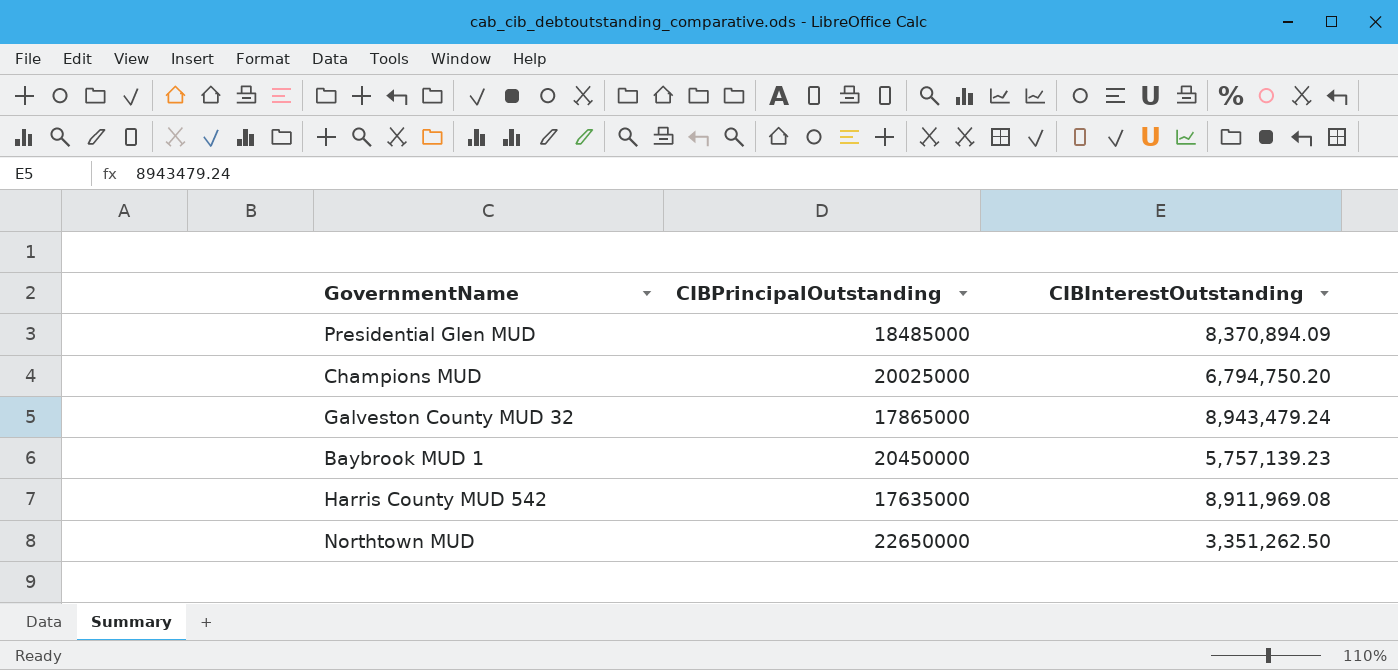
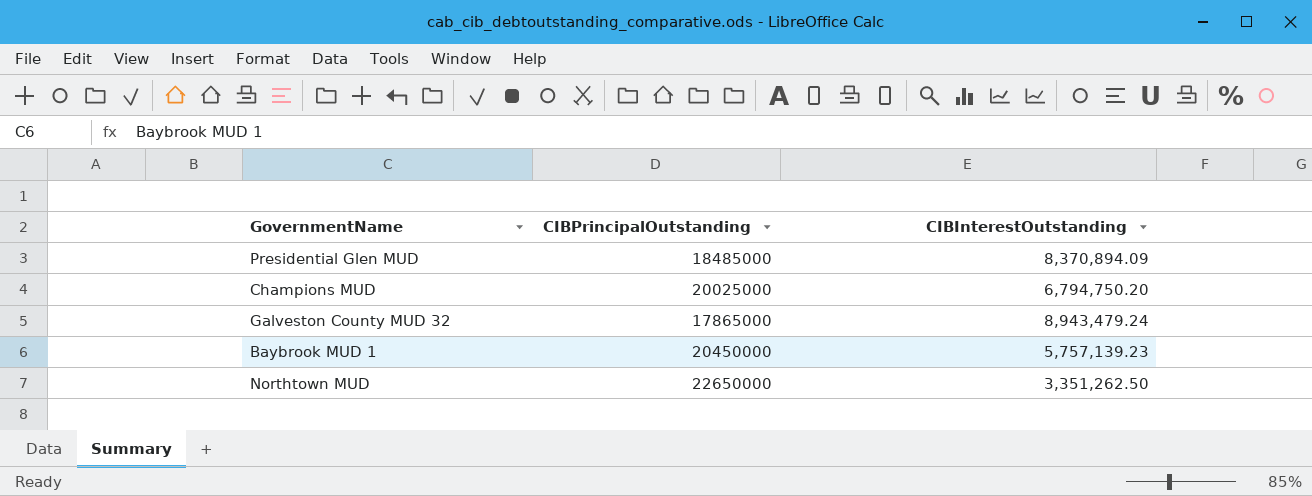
row Harris County MUD 542: 17635000 | 8,911,969.08 -> none

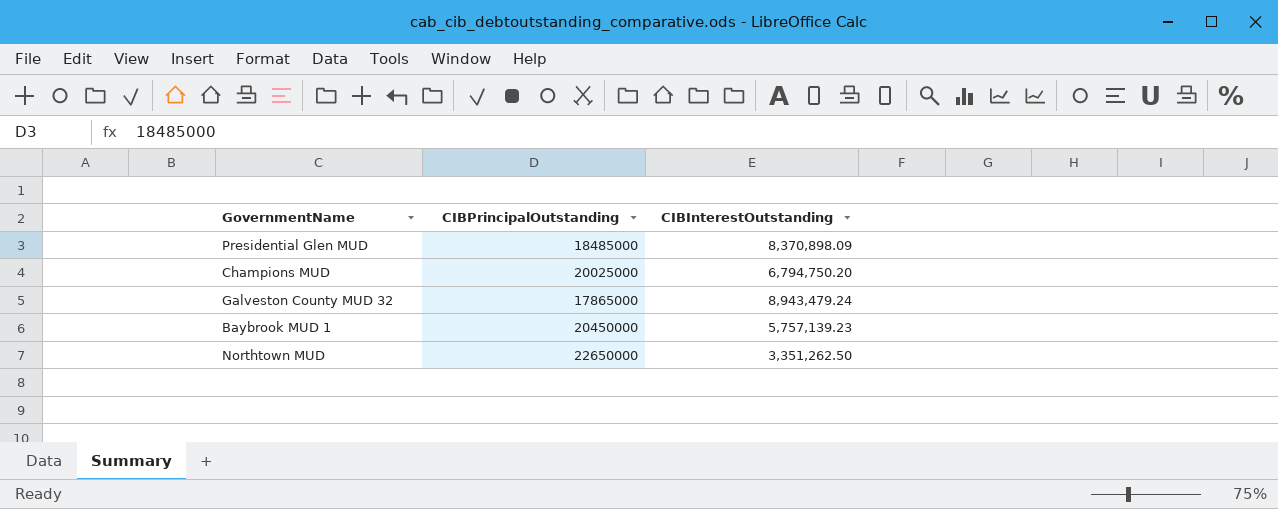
Presidential Glen MUD | CIBInterestOutstanding: 8,370,894.09 -> 8,370,898.09

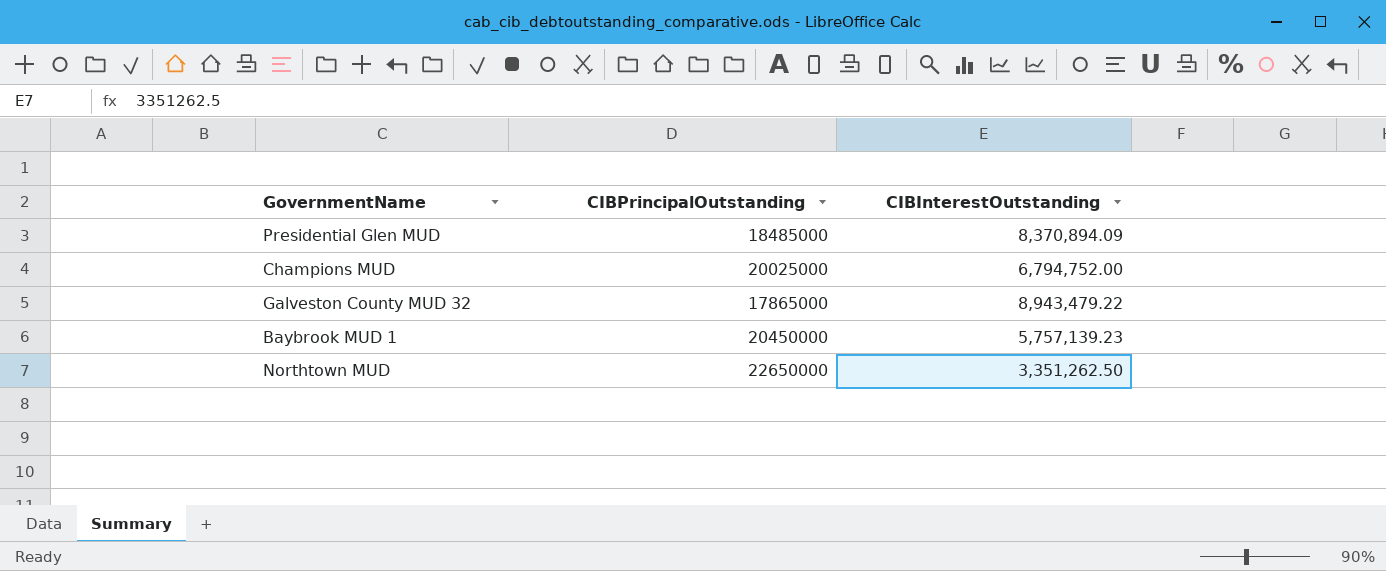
Presidential Glen MUD | CIBInterestOutstanding: 8,370,898.09 -> 8,370,894.09
Champions MUD | CIBInterestOutstanding: 6,794,750.20 -> 6,794,752.00
Galveston County MUD 32 | CIBInterestOutstanding: 8,943,479.24 -> 8,943,479.22

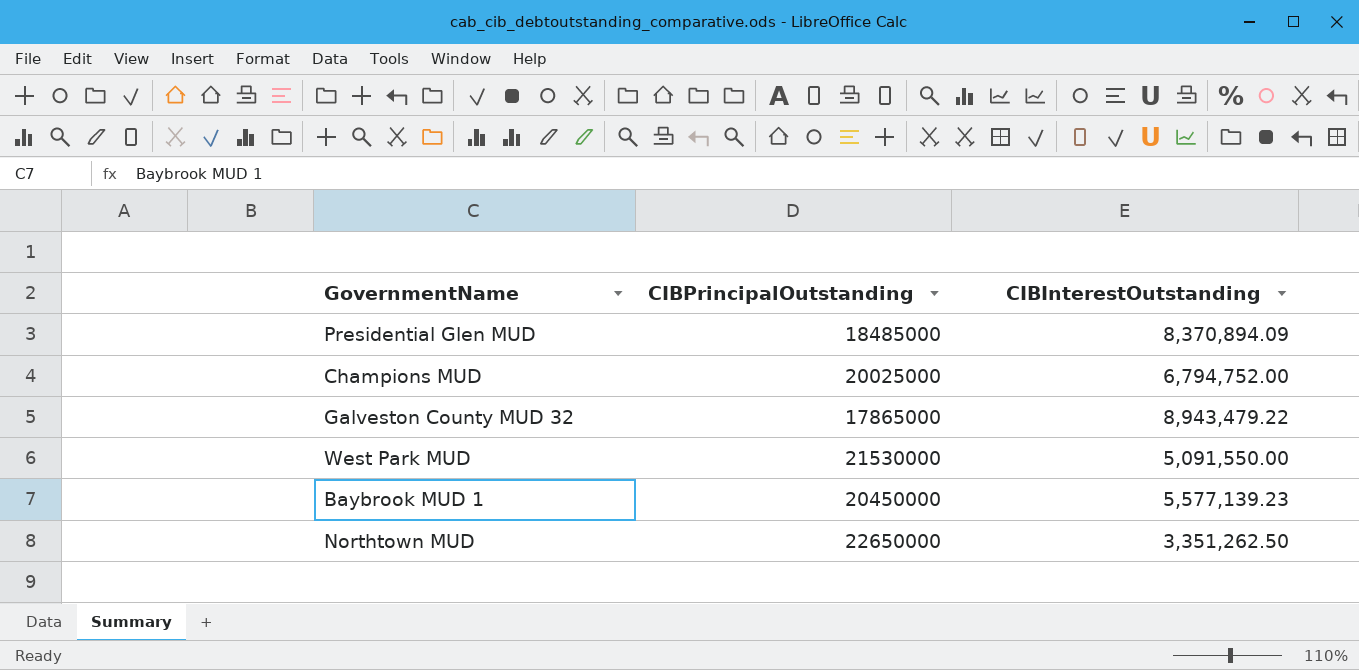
row West Park MUD: none -> 21530000 | 5,091,550.00
Baybrook MUD 1 | CIBInterestOutstanding: 5,757,139.23 -> 5,577,139.23

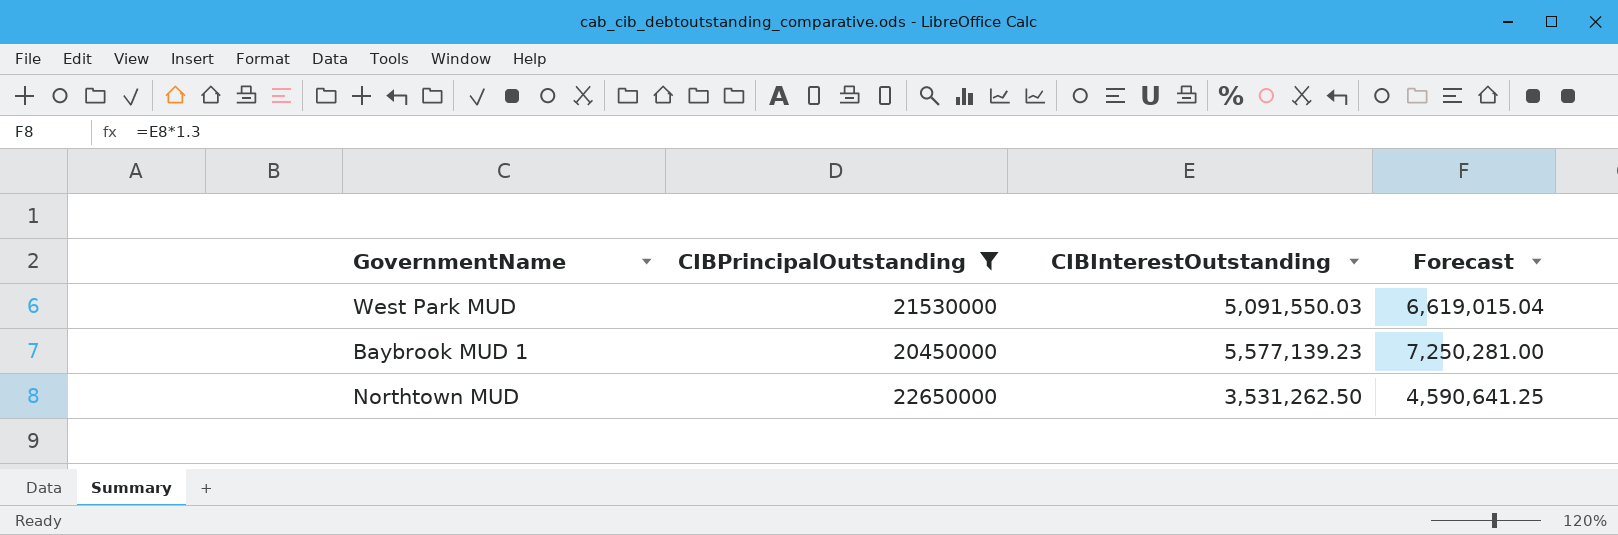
filter: none -> CIBPrincipalOutstanding >= 20450000
column Forecast | formula: none -> [CIBInterestOutstanding] * 1.3
West Park MUD | CIBInterestOutstanding: 5,091,550.00 -> 5,091,550.03
Northtown MUD | CIBInterestOutstanding: 3,351,262.50 -> 3,531,262.50

